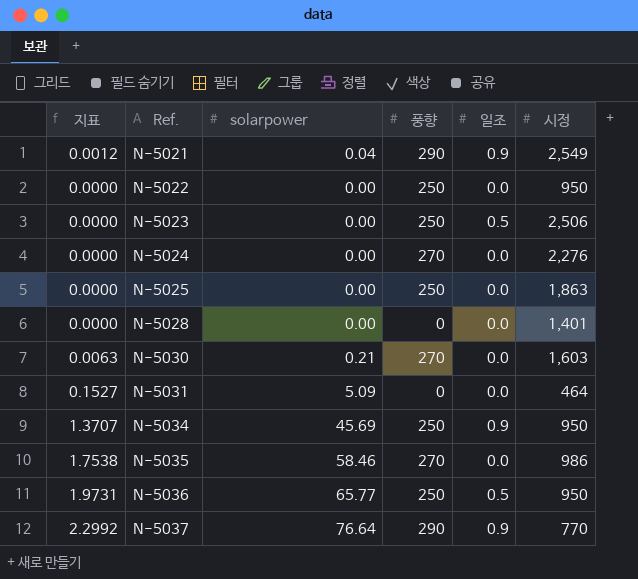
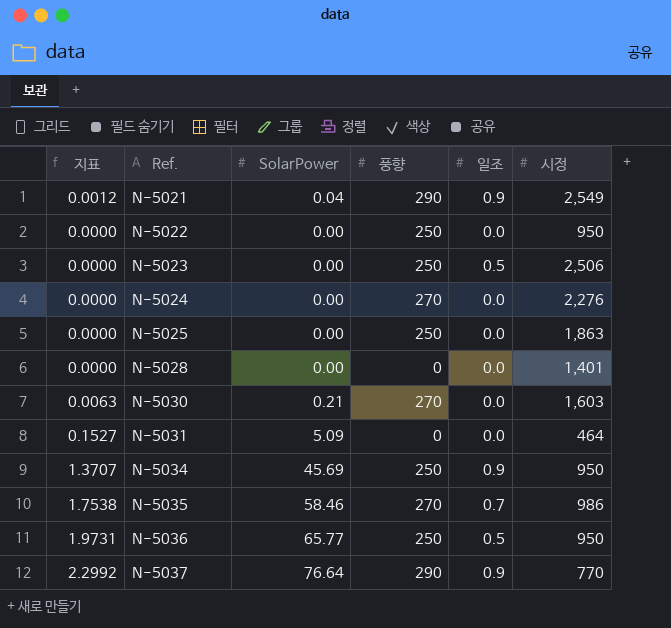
column name: solarpower -> SolarPower
N-5035 | 일조: 0.0 -> 0.7

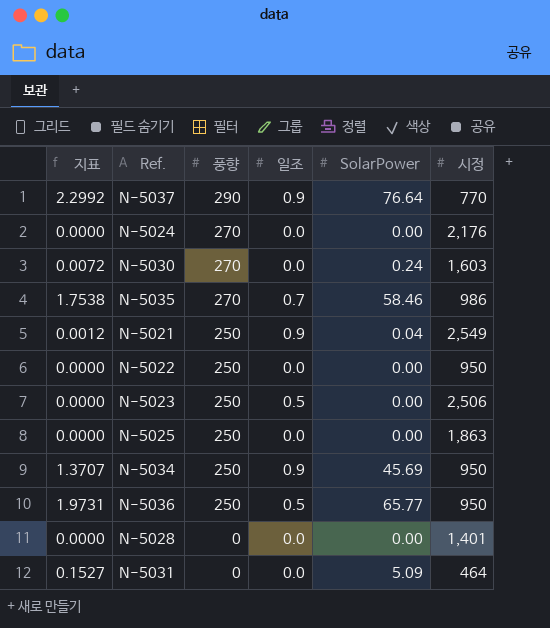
row order: Ref. ascending -> 풍향 descending
column SolarPower | position: 3 -> 5
N-5024 | 시정: 2,276 -> 2,176
N-5030 | 지표: 0.0063 -> 0.0072
N-5030 | SolarPower: 0.21 -> 0.24
N-5021 | 풍향: 290 -> 250

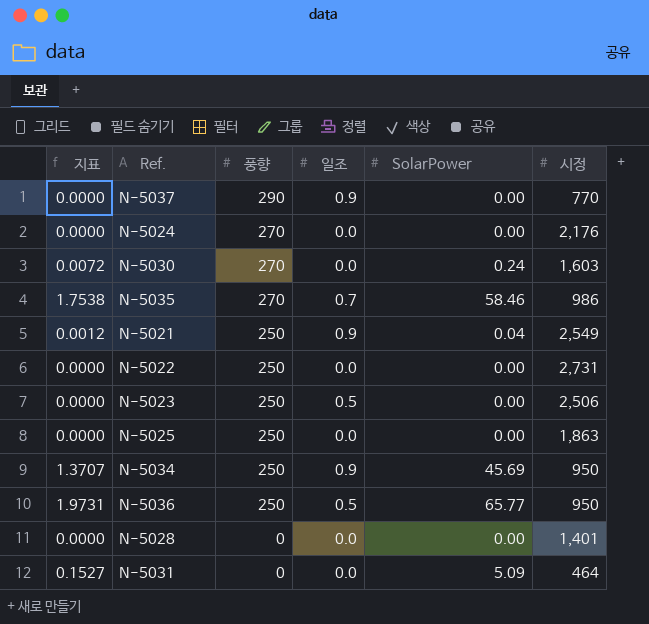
N-5037 | 지표: 2.2992 -> 0.0000
N-5037 | SolarPower: 76.64 -> 0.00
N-5022 | 시정: 950 -> 2,731

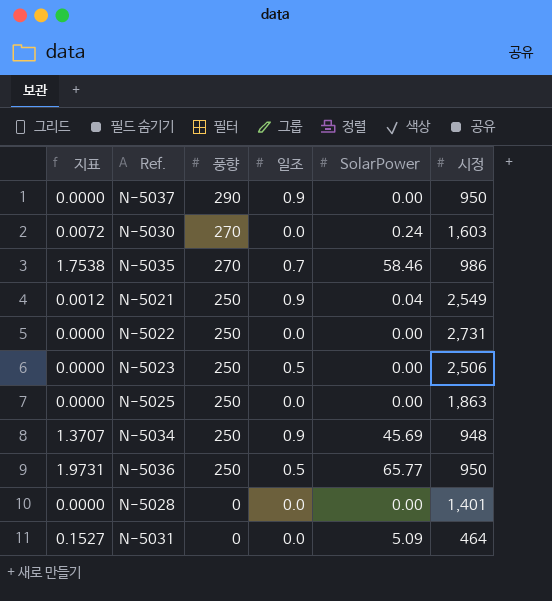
row N-5024: 0.0000 | 270 | 0.0 | 0.00 | 2,176 -> none
N-5037 | 시정: 770 -> 950
N-5034 | 시정: 950 -> 948

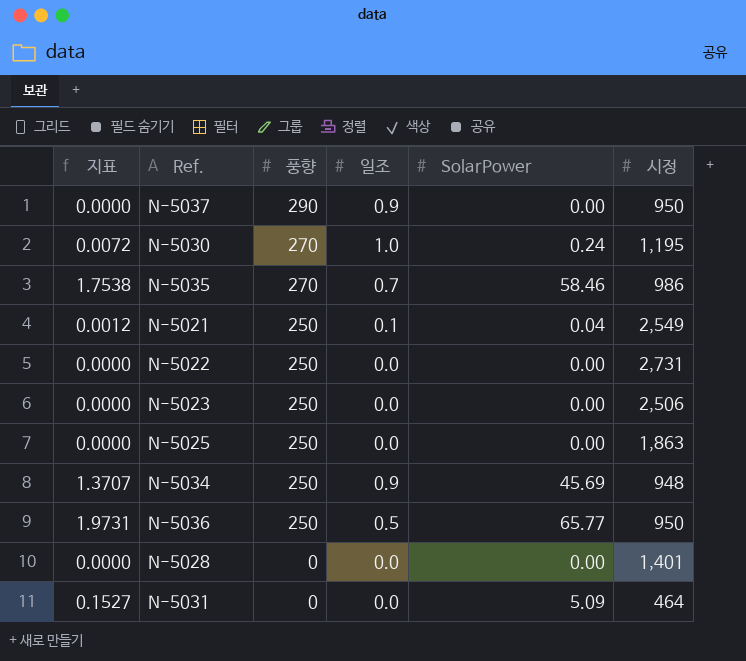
N-5030 | 일조: 0.0 -> 1.0
N-5030 | 시정: 1,603 -> 1,195
N-5021 | 일조: 0.9 -> 0.1
N-5023 | 일조: 0.5 -> 0.0

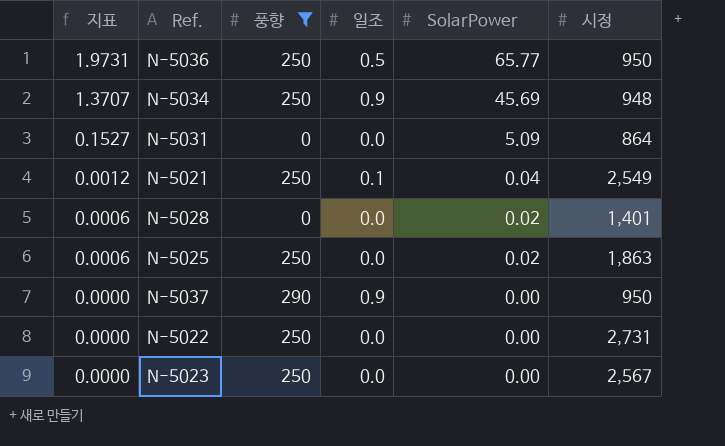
filter: none -> 풍향 != 270
row order: 풍향 descending -> 지표 descending
N-5031 | 시정: 464 -> 864
N-5028 | 지표: 0.0000 -> 0.0006
N-5028 | SolarPower: 0.00 -> 0.02
N-5025 | 지표: 0.0000 -> 0.0006
N-5025 | SolarPower: 0.00 -> 0.02
N-5023 | 시정: 2,506 -> 2,567

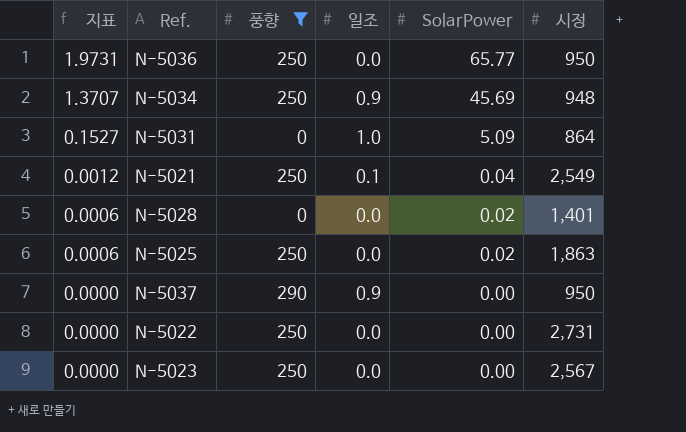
N-5036 | 일조: 0.5 -> 0.0
N-5031 | 일조: 0.0 -> 1.0

